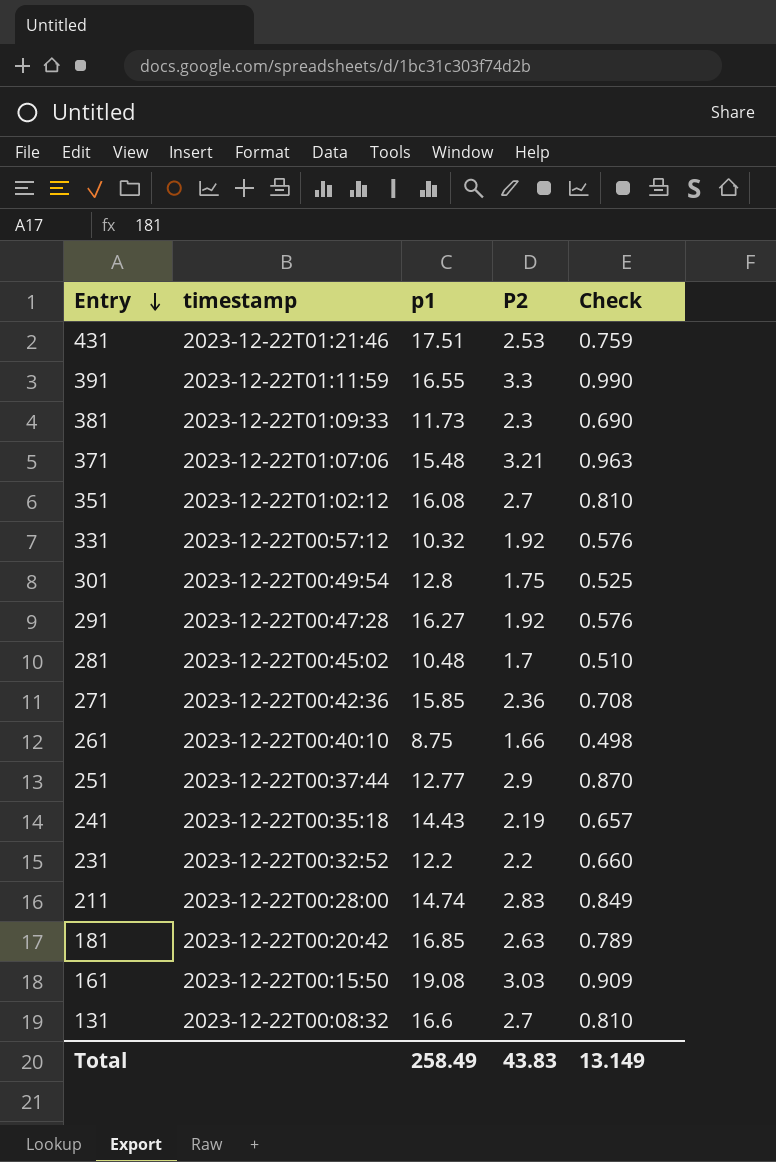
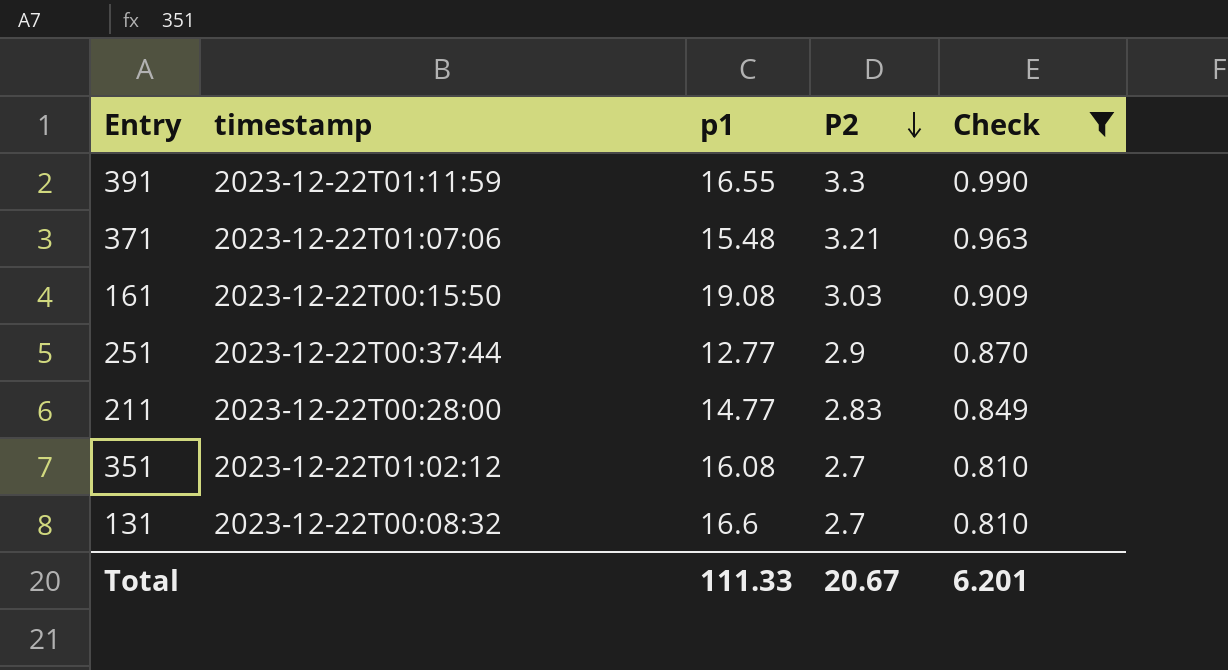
filter: none -> Check >= 0.810
row order: Entry descending -> P2 descending
211 | p1: 14.74 -> 14.77
Total | p1: 258.49 -> 111.33
Total | P2: 43.83 -> 20.67
Total | Check: 13.149 -> 6.201

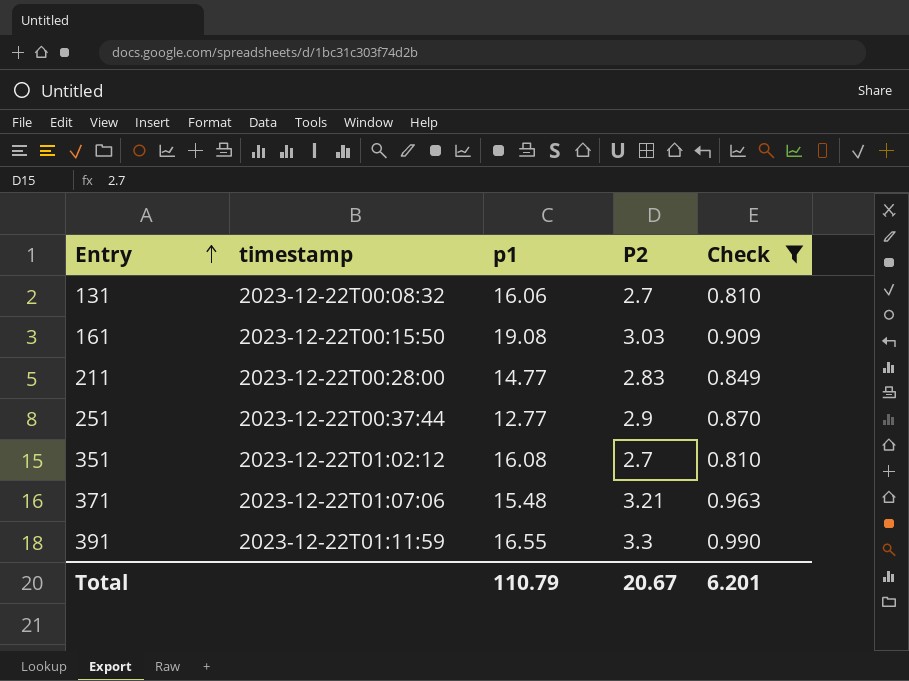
row order: P2 descending -> Entry ascending
131 | p1: 16.6 -> 16.06
Total | p1: 111.33 -> 110.79

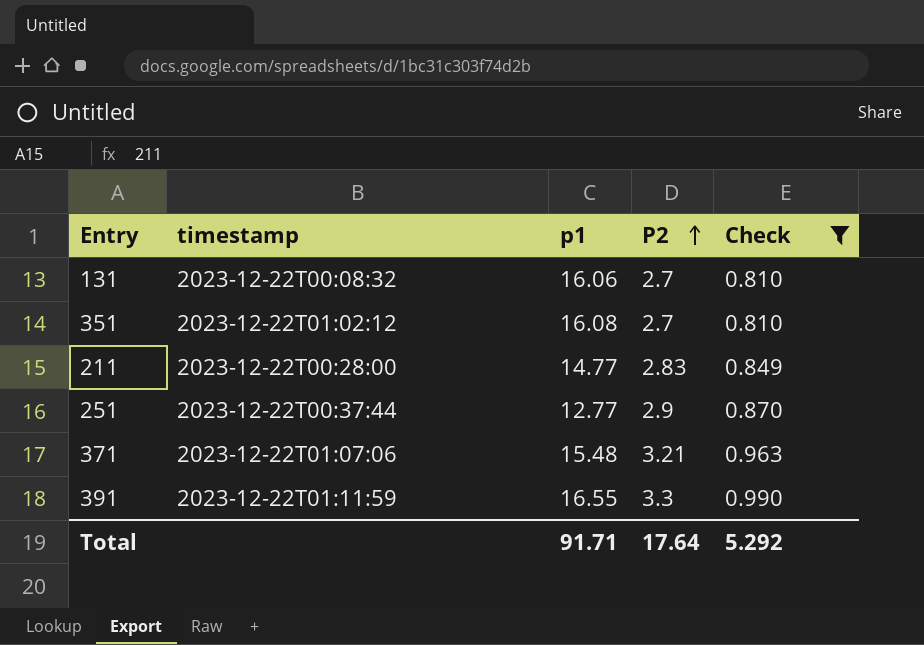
row order: Entry ascending -> P2 ascending
row 161: 2023-12-22T00:15:50 | 19.08 | 3.03 | 0.909 -> none
Total | p1: 110.79 -> 91.71
Total | P2: 20.67 -> 17.64
Total | Check: 6.201 -> 5.292

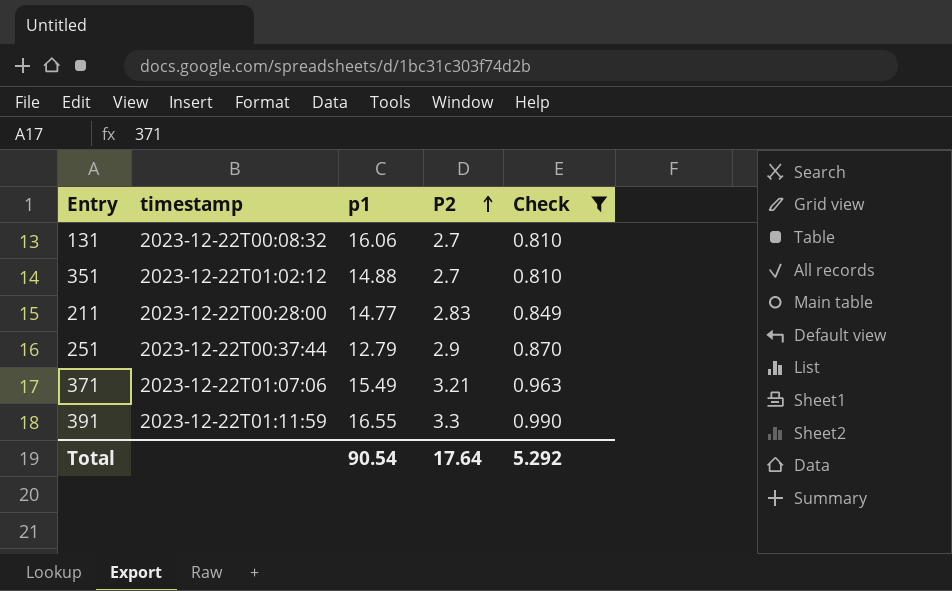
351 | p1: 16.08 -> 14.88
251 | p1: 12.77 -> 12.79
371 | p1: 15.48 -> 15.49
Total | p1: 91.71 -> 90.54

